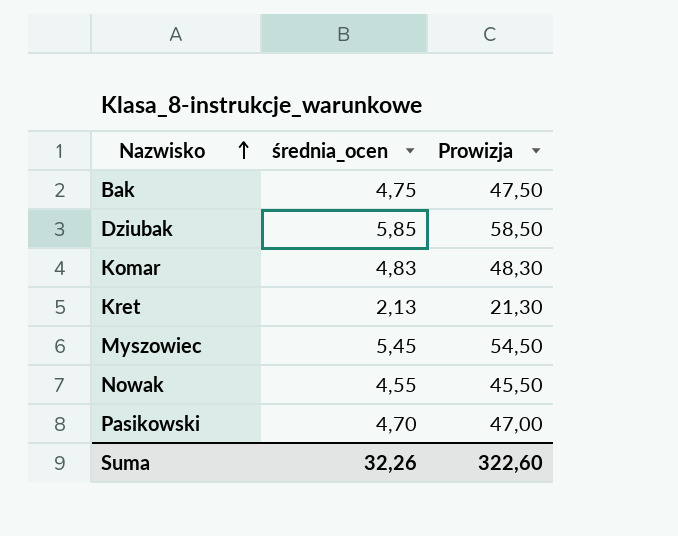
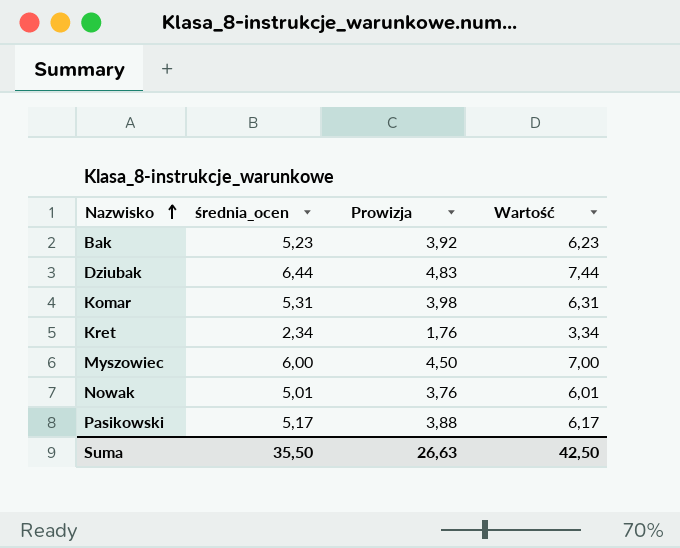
column Prowizja | formula: [średnia_ocen] * 10 -> [średnia_ocen] * 0,75
column Wartość | formula: none -> [średnia_ocen] + 1
Bak | średnia_ocen: 4,75 -> 5,23
Dziubak | średnia_ocen: 5,85 -> 6,44
Komar | średnia_ocen: 4,83 -> 5,31
Kret | średnia_ocen: 2,13 -> 2,34
Myszowiec | średnia_ocen: 5,45 -> 6,00
Nowak | średnia_ocen: 4,55 -> 5,01
Pasikowski | średnia_ocen: 4,70 -> 5,17
Suma | średnia_ocen: 32,26 -> 35,50
Suma | Prowizja: 322,60 -> 26,63

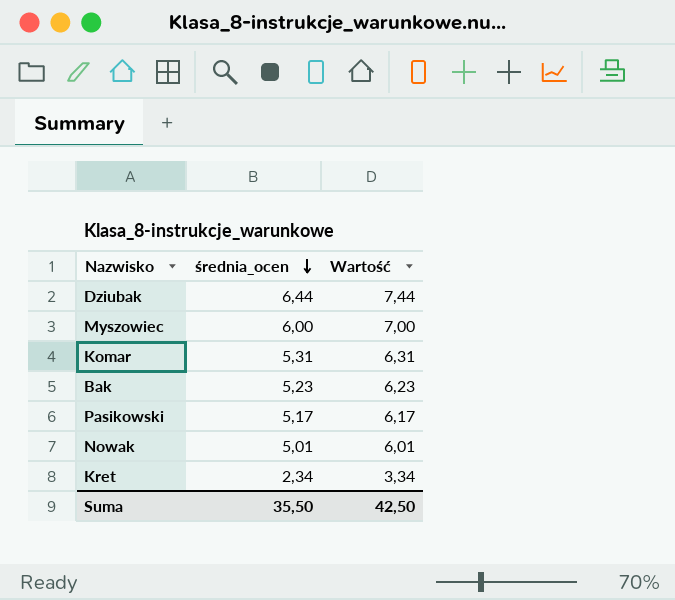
row order: Nazwisko ascending -> średnia_ocen descending
column Prowizja | formula: [średnia_ocen] * 0,75 -> none

